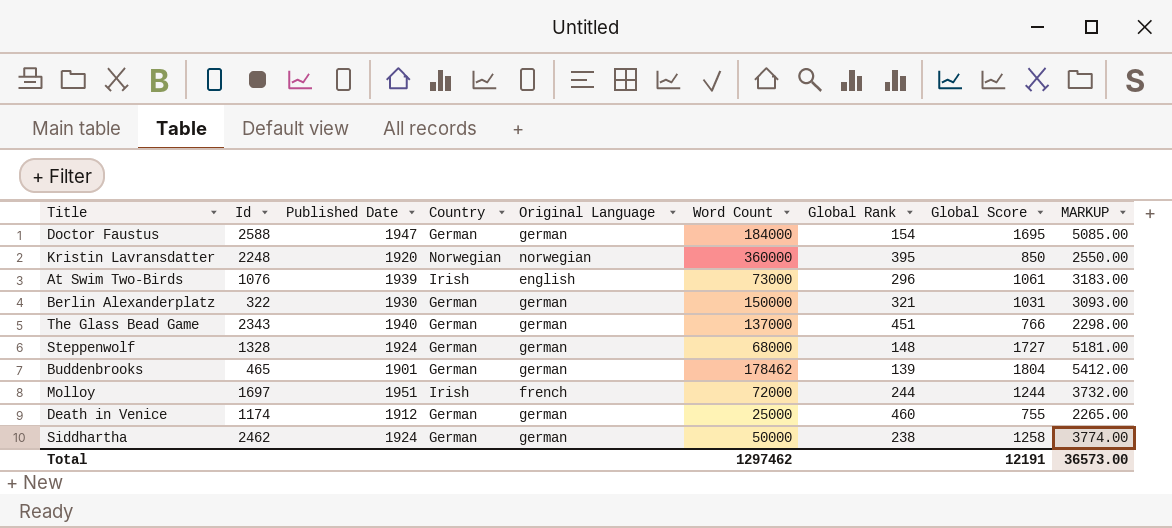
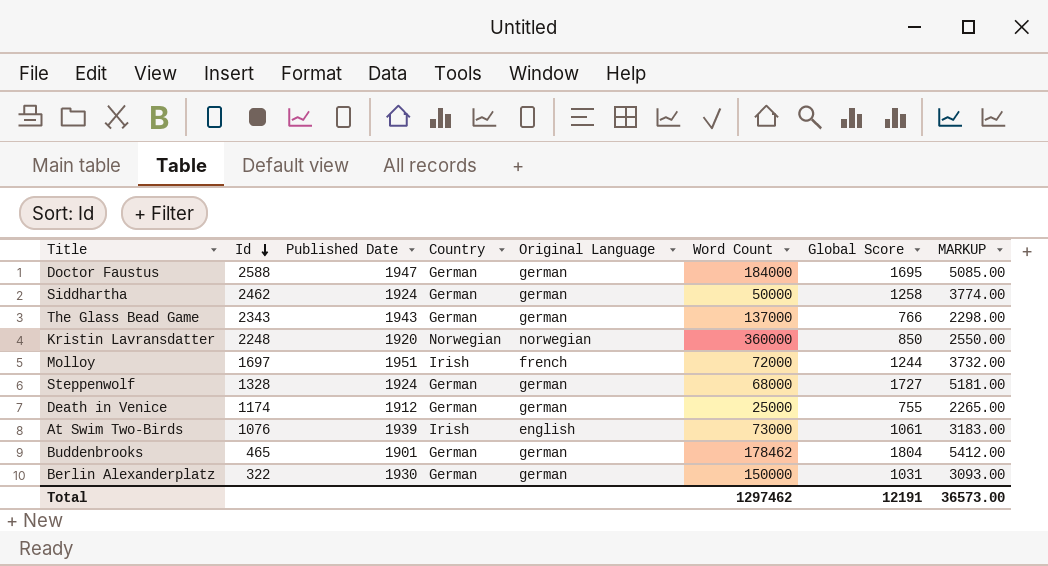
row order: none -> Id descending
column Global Rank | position: 7 -> none
The Glass Bead Game | Published Date: 1940 -> 1943

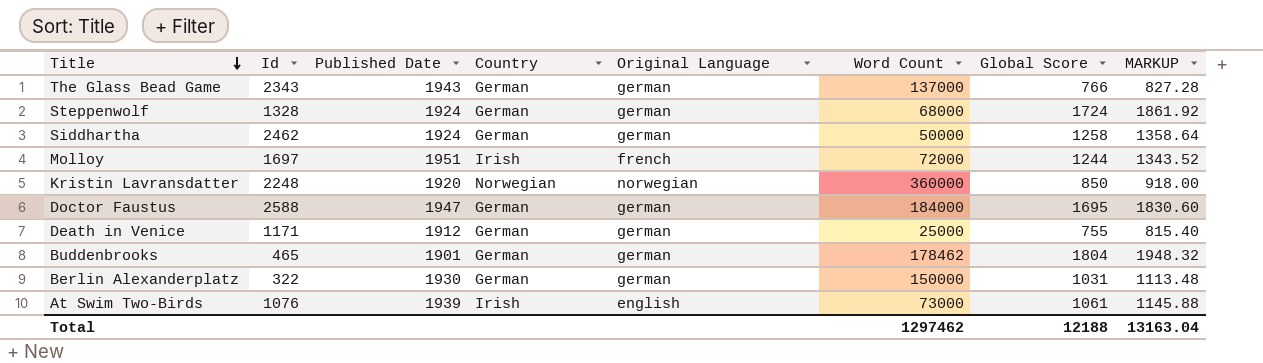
row order: Id descending -> Title descending
column MARKUP | formula: [Global Score] * 3 -> [Global Score] * 1.08
Steppenwolf | Global Score: 1727 -> 1724
Death in Venice | Id: 1174 -> 1171
Total | Global Score: 12191 -> 12188
Total | MARKUP: 36573.00 -> 13163.04

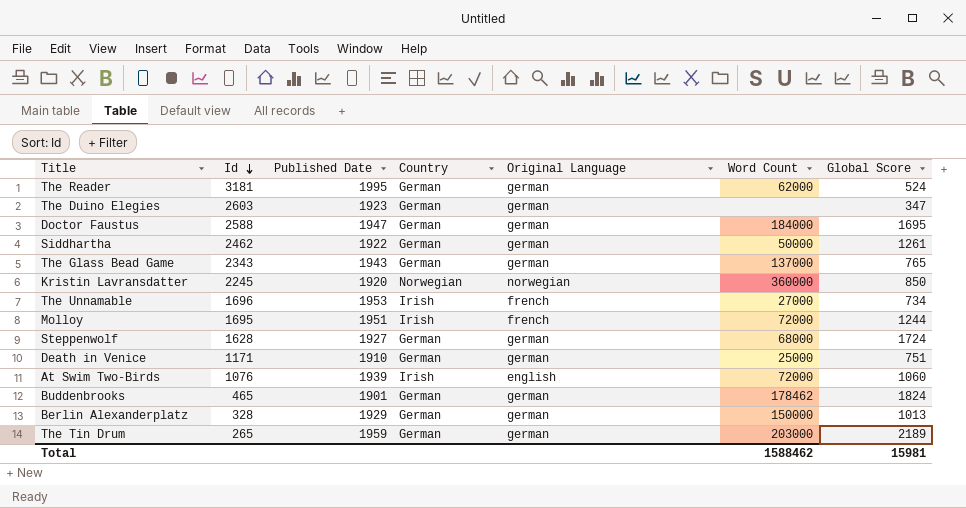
row order: Title descending -> Id descending
column MARKUP | formula: [Global Score] * 1.08 -> none
row The Reader: none -> 3181 | 1995 | German | german | 62000 | 524
row The Duino Elegies: none -> 2603 | 1923 | German | german | none | 347
Siddhartha | Published Date: 1924 -> 1922
Siddhartha | Global Score: 1258 -> 1261
The Glass Bead Game | Global Score: 766 -> 765
Kristin Lavransdatter | Id: 2248 -> 2245
row The Unnamable: none -> 1696 | 1953 | Irish | french | 27000 | 734
Molloy | Id: 1697 -> 1695
Steppenwolf | Id: 1328 -> 1628
Steppenwolf | Published Date: 1924 -> 1927
Death in Venice | Published Date: 1912 -> 1910
Death in Venice | Global Score: 755 -> 751
At Swim Two-Birds | Word Count: 73000 -> 72000
At Swim Two-Birds | Global Score: 1061 -> 1060
Buddenbrooks | Global Score: 1804 -> 1824
Berlin Alexanderplatz | Id: 322 -> 328
Berlin Alexanderplatz | Published Date: 1930 -> 1929
Berlin Alexanderplatz | Global Score: 1031 -> 1013
row The Tin Drum: none -> 265 | 1959 | German | german | 203000 | 2189
Total | Word Count: 1297462 -> 1588462
Total | Global Score: 12188 -> 15981

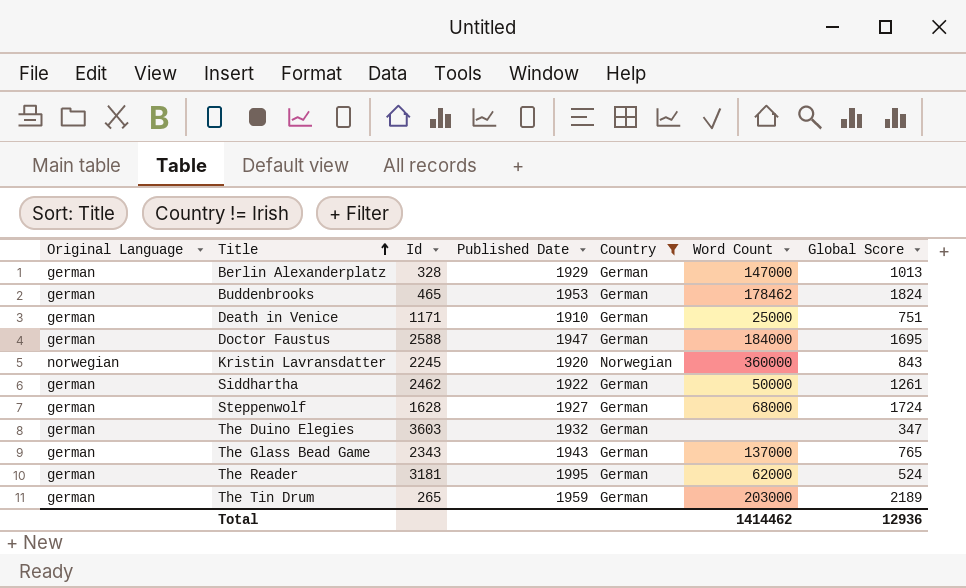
filter: none -> Country != Irish
row order: Id descending -> Title ascending
column Original Language | position: 5 -> 1
Berlin Alexanderplatz | Word Count: 150000 -> 147000
Buddenbrooks | Published Date: 1901 -> 1953
Kristin Lavransdatter | Global Score: 850 -> 843
The Duino Elegies | Id: 2603 -> 3603
The Duino Elegies | Published Date: 1923 -> 1932
Total | Word Count: 1588462 -> 1414462
Total | Global Score: 15981 -> 12936

